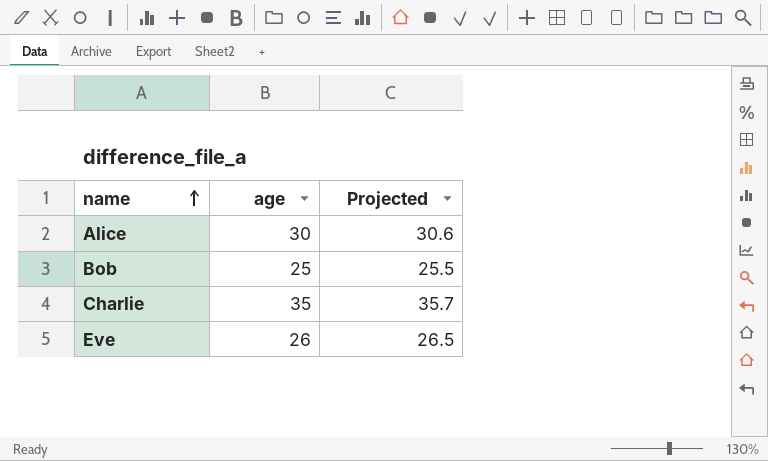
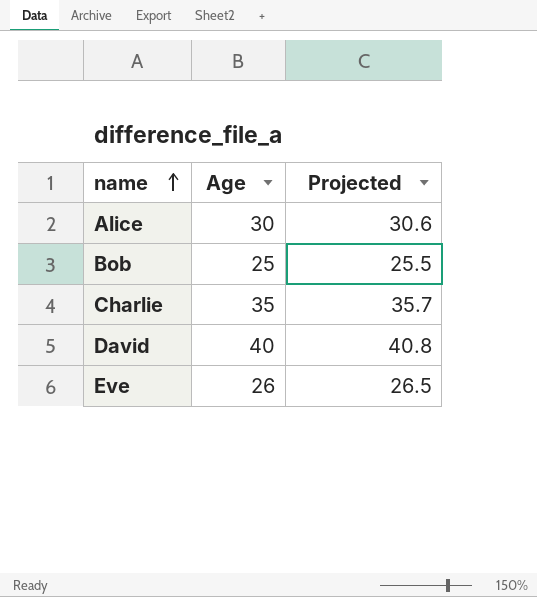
column name: age -> Age
row David: none -> 40 | 40.8

